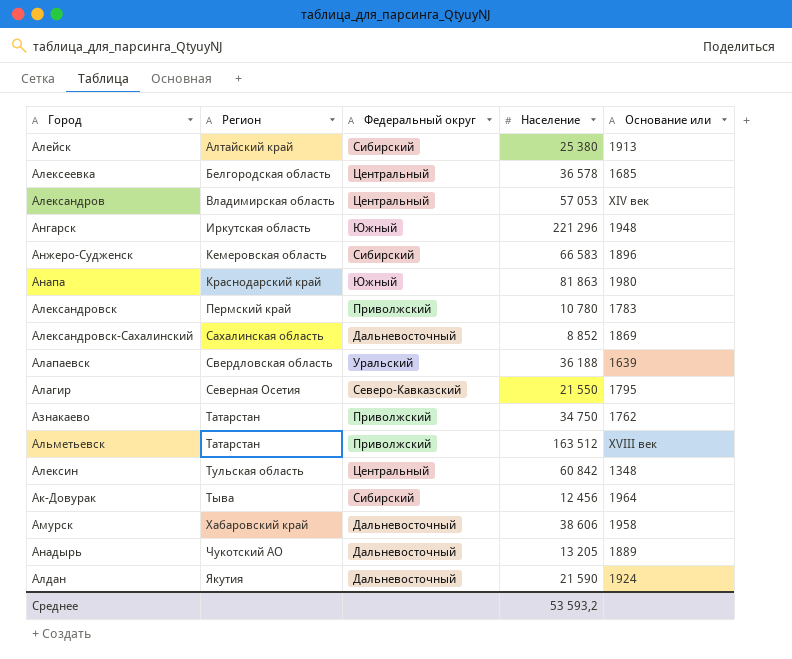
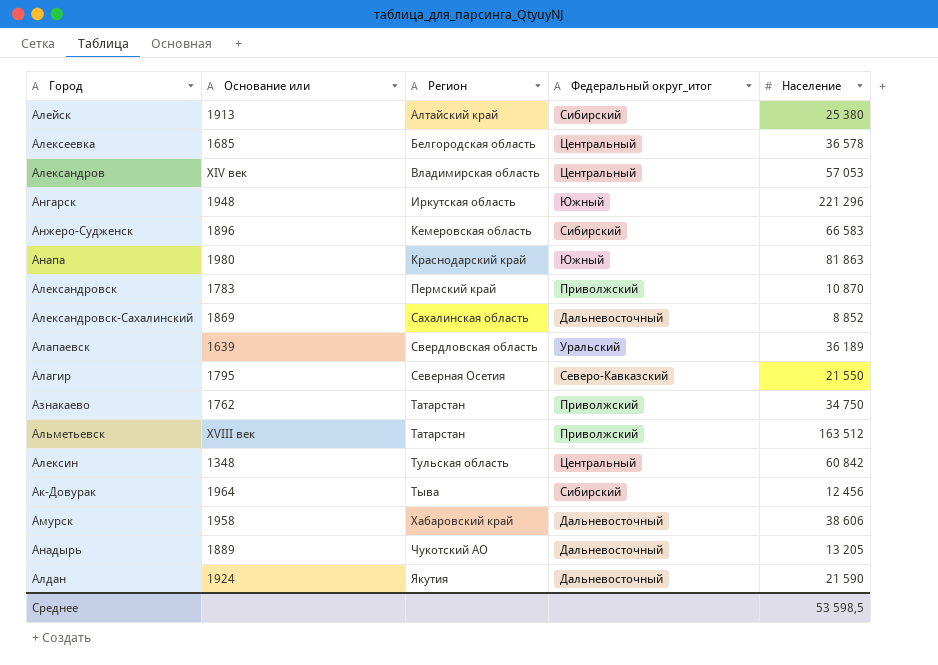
column Основание или | position: 5 -> 2
column name: Федеральный округ -> Федеральный округ_итог
Александровск | Население: 10 780 -> 10 870
Алапаевск | Население: 36 188 -> 36 189
Среднее | Население: 53 593,2 -> 53 598,5

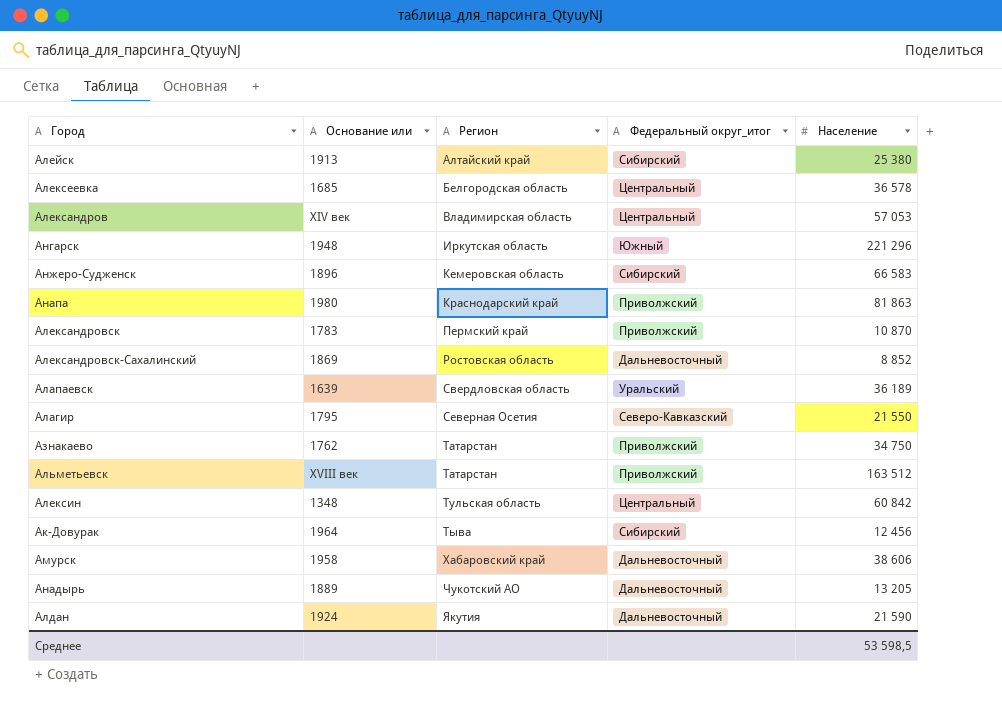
Анапа | Федеральный округ_итог: Южный -> Приволжский
Александровск-Сахалинский | Регион: Сахалинская область -> Ростовская область

